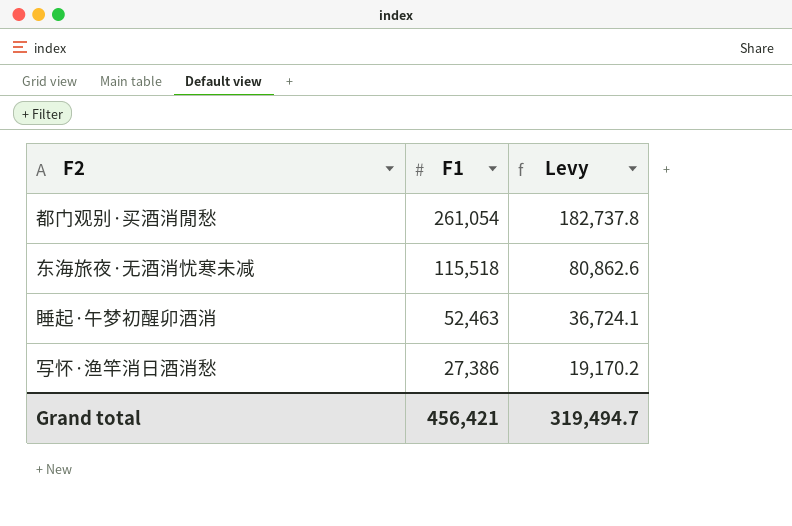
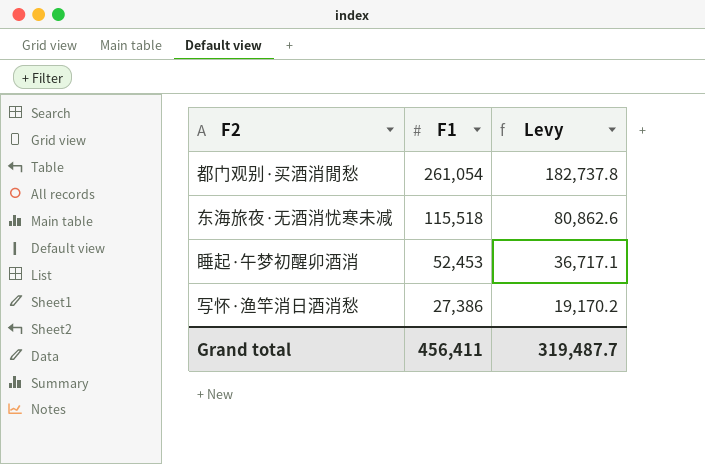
睡起·午梦初醒卯酒消 | F1: 52,463 -> 52,453
睡起·午梦初醒卯酒消 | Levy: 36,724.1 -> 36,717.1
Grand total | F1: 456,421 -> 456,411
Grand total | Levy: 319,494.7 -> 319,487.7

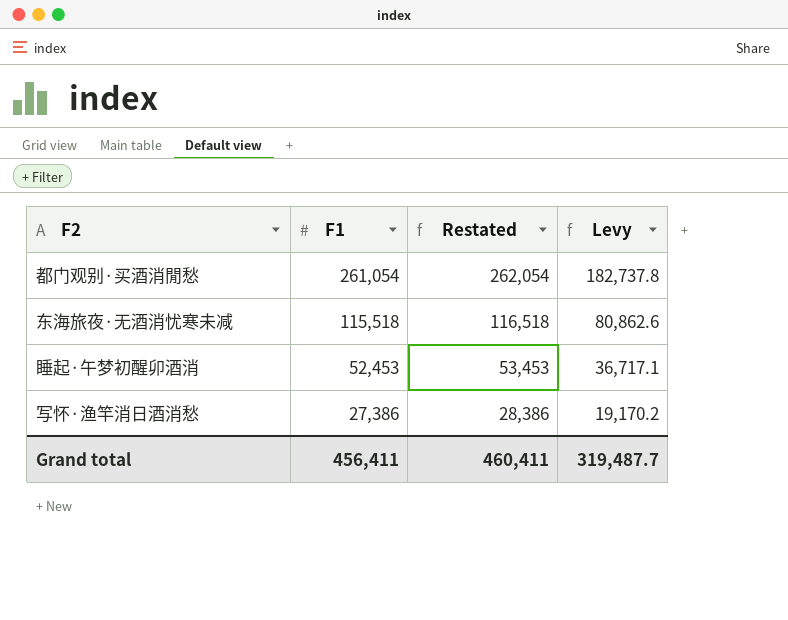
column Restated | formula: none -> [F1] + 1000

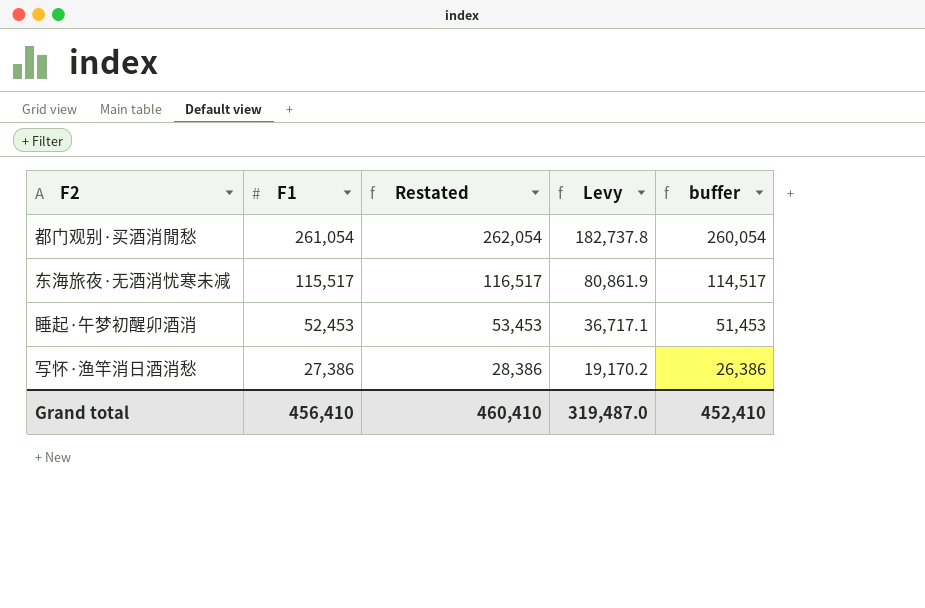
column buffer | formula: none -> [F1] - 1000
东海旅夜·无酒消忧寒未减 | F1: 115,518 -> 115,517
东海旅夜·无酒消忧寒未减 | Restated: 116,518 -> 116,517
东海旅夜·无酒消忧寒未减 | Levy: 80,862.6 -> 80,861.9
Grand total | F1: 456,411 -> 456,410
Grand total | Restated: 460,411 -> 460,410
Grand total | Levy: 319,487.7 -> 319,487.0

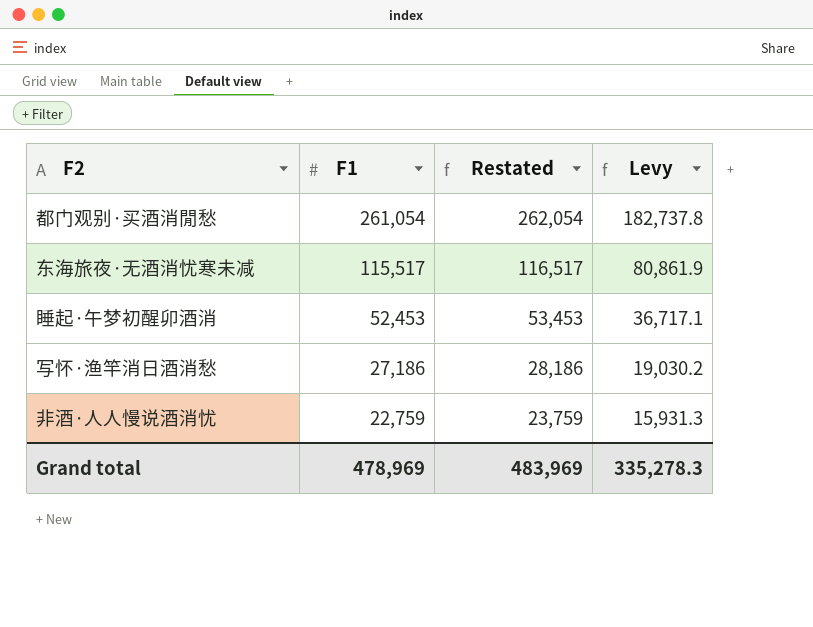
column buffer | formula: [F1] - 1000 -> none
写怀·渔竿消日酒消愁 | F1: 27,386 -> 27,186
写怀·渔竿消日酒消愁 | Restated: 28,386 -> 28,186
写怀·渔竿消日酒消愁 | Levy: 19,170.2 -> 19,030.2
row 非酒·人人慢说酒消忧: none -> 22,759 | 23,759 | 15,931.3
Grand total | F1: 456,410 -> 478,969
Grand total | Restated: 460,410 -> 483,969
Grand total | Levy: 319,487.0 -> 335,278.3

